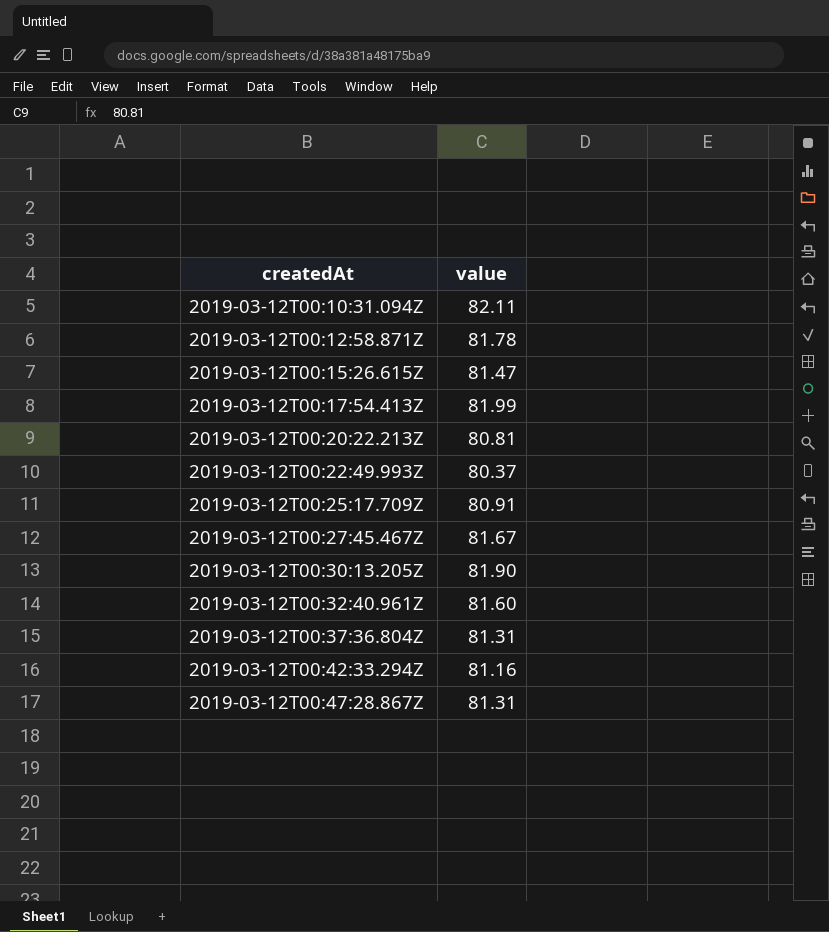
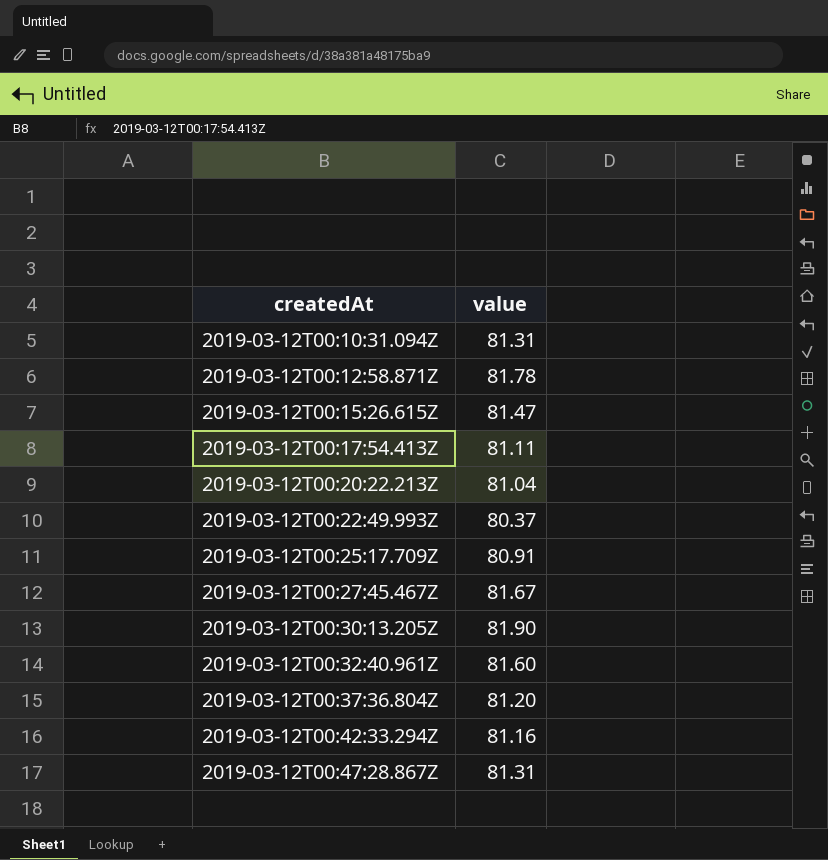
2019-03-12T00:10:31.094Z | value: 82.11 -> 81.31
2019-03-12T00:17:54.413Z | value: 81.99 -> 81.11
2019-03-12T00:20:22.213Z | value: 80.81 -> 81.04
2019-03-12T00:37:36.804Z | value: 81.31 -> 81.20

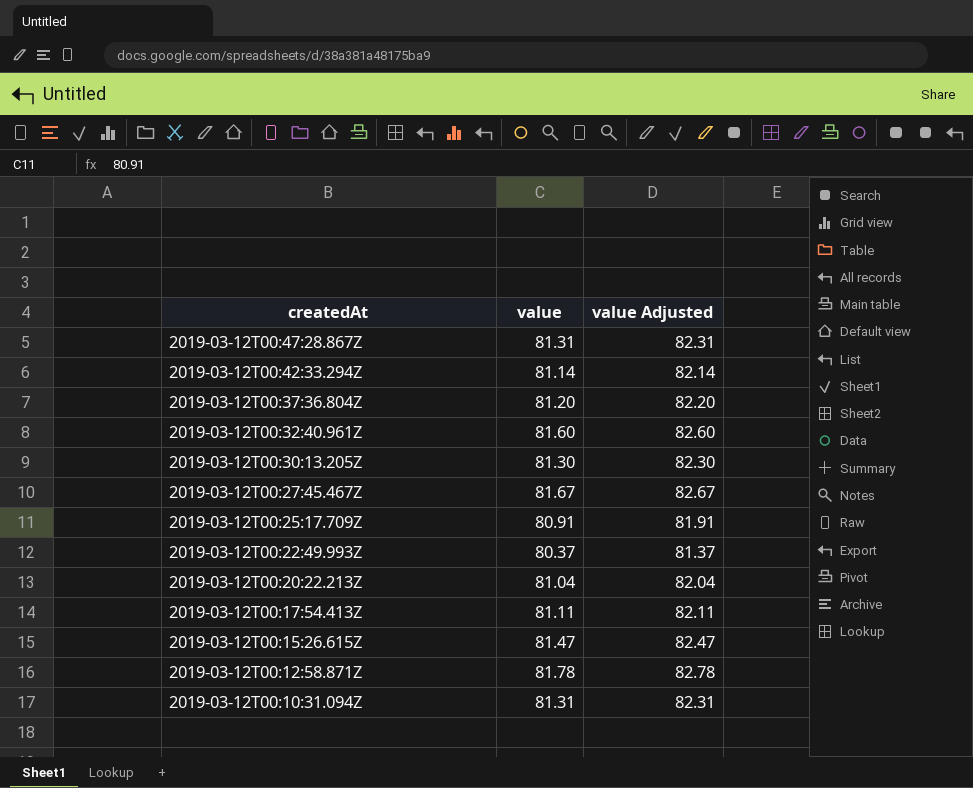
row order: createdAt ascending -> createdAt descending
column value Adjusted | formula: none -> [value] + 1
2019-03-12T00:42:33.294Z | value: 81.16 -> 81.14
2019-03-12T00:30:13.205Z | value: 81.90 -> 81.30

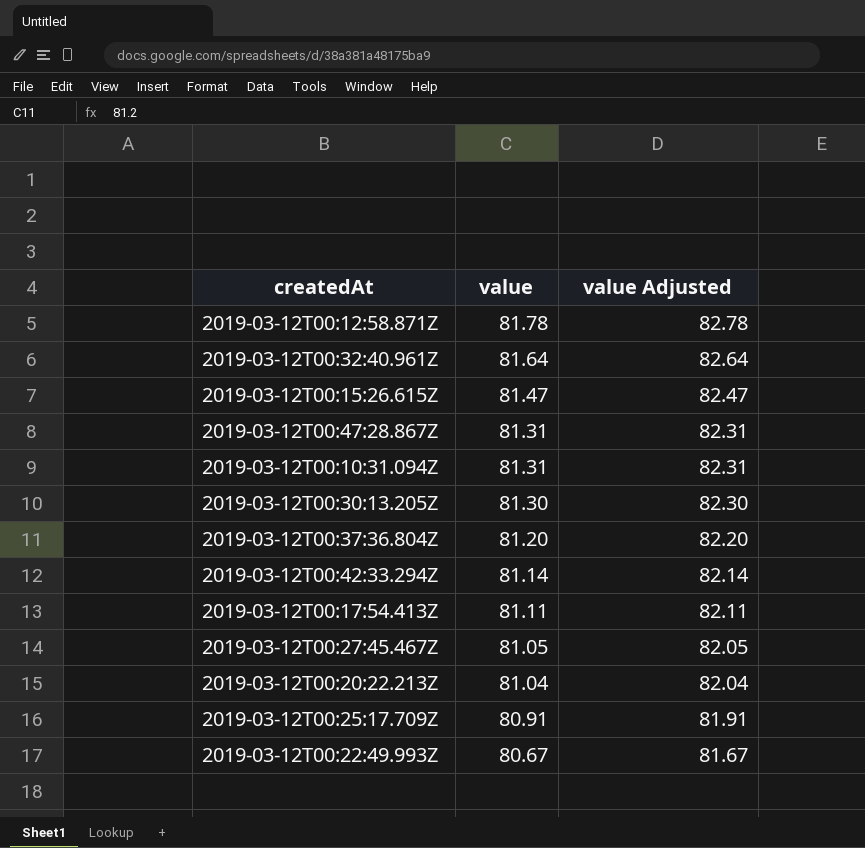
row order: createdAt descending -> value descending
2019-03-12T00:32:40.961Z | value: 81.60 -> 81.64
2019-03-12T00:32:40.961Z | value Adjusted: 82.60 -> 82.64
2019-03-12T00:27:45.467Z | value: 81.67 -> 81.05
2019-03-12T00:27:45.467Z | value Adjusted: 82.67 -> 82.05
2019-03-12T00:22:49.993Z | value: 80.37 -> 80.67
2019-03-12T00:22:49.993Z | value Adjusted: 81.37 -> 81.67

